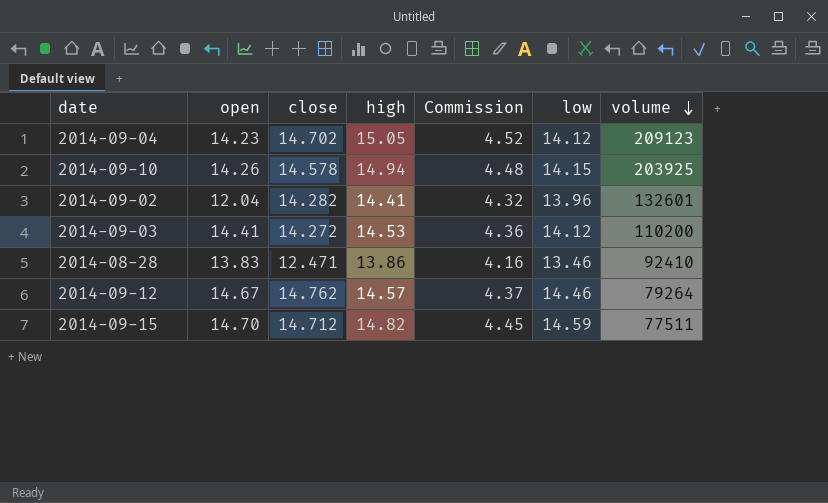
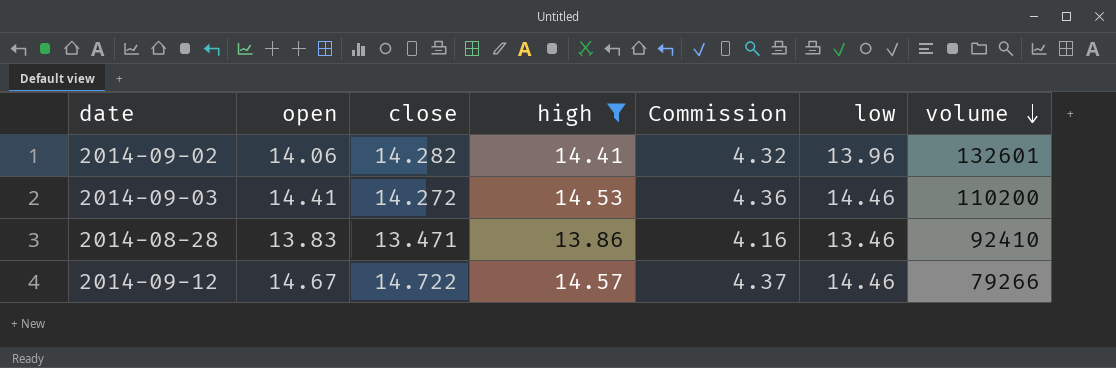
filter: none -> high <= 14.57
2014-09-02 | open: 12.04 -> 14.06
2014-09-03 | low: 14.12 -> 14.46
2014-08-28 | close: 12.471 -> 13.471
2014-09-12 | close: 14.762 -> 14.722
2014-09-12 | volume: 79264 -> 79266

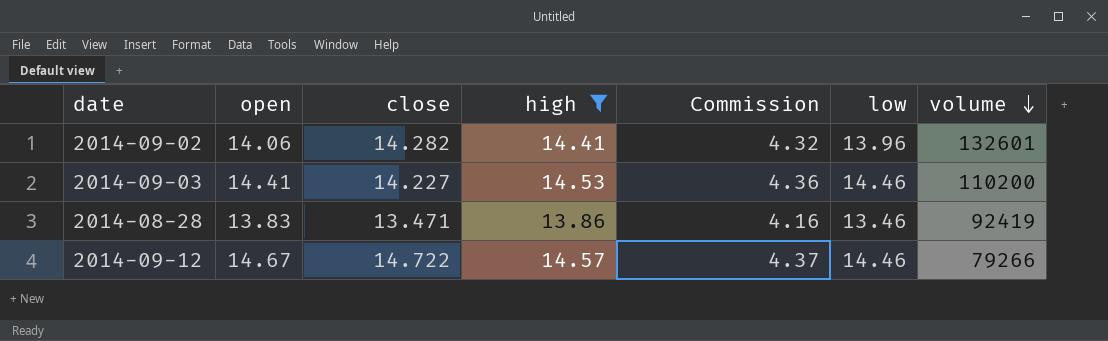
2014-09-03 | close: 14.272 -> 14.227
2014-08-28 | volume: 92410 -> 92419

